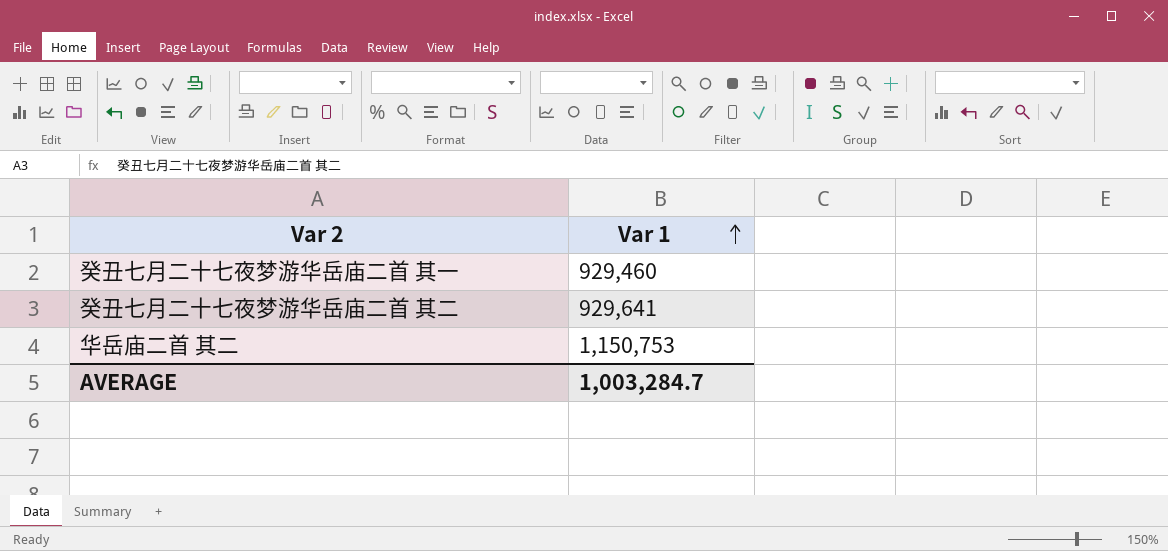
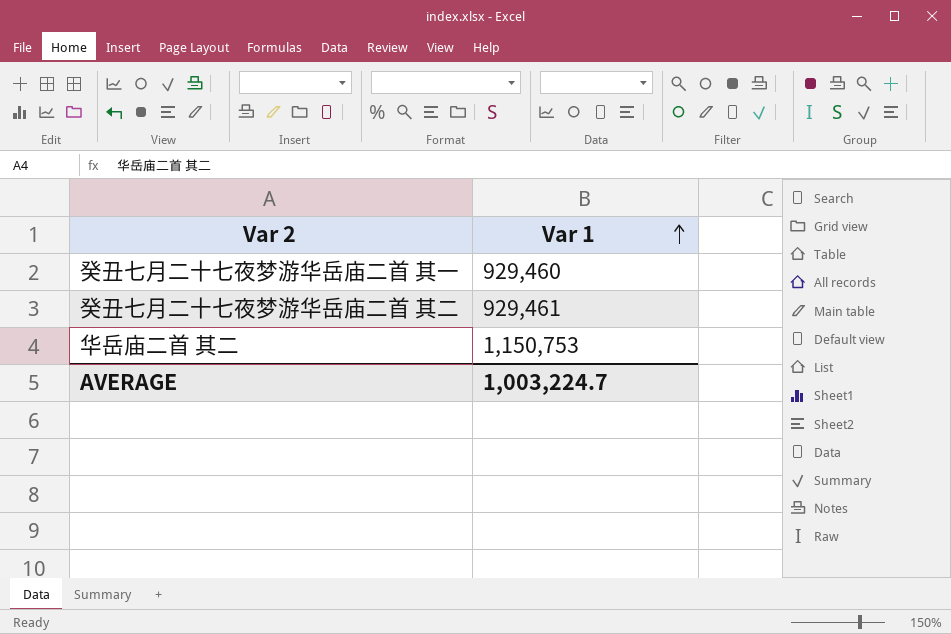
癸丑七月二十七夜梦游华岳庙二首 其二 | Var 1: 929,641 -> 929,461
AVERAGE | Var 1: 1,003,284.7 -> 1,003,224.7

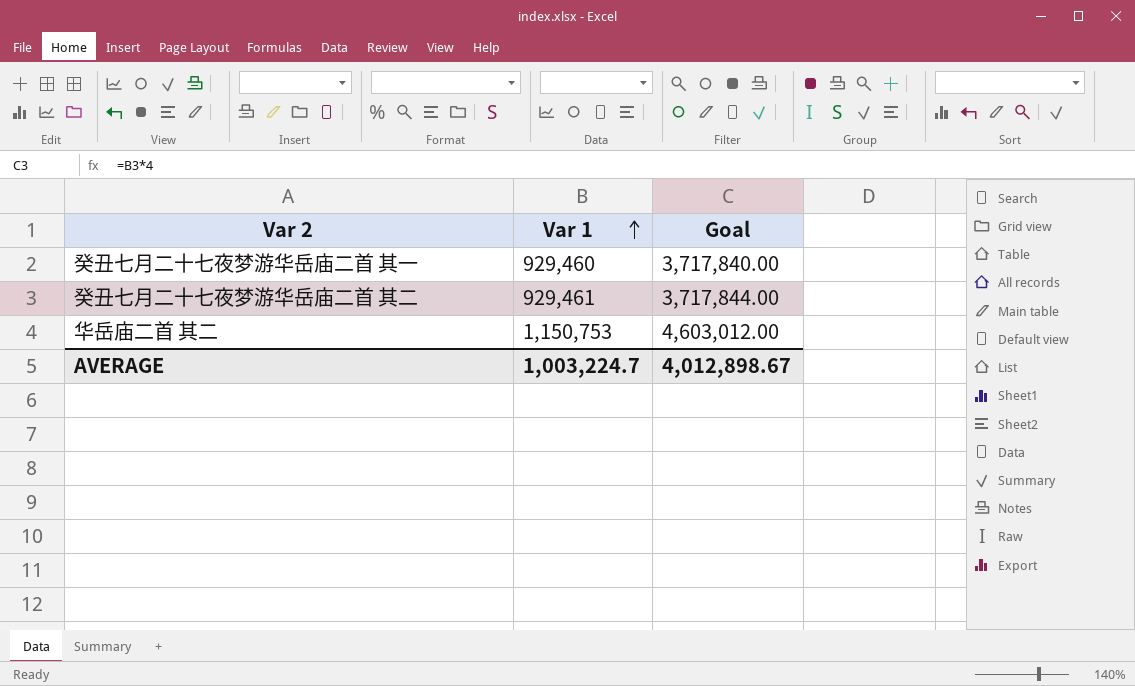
column Goal | formula: none -> [Var 1] * 4

